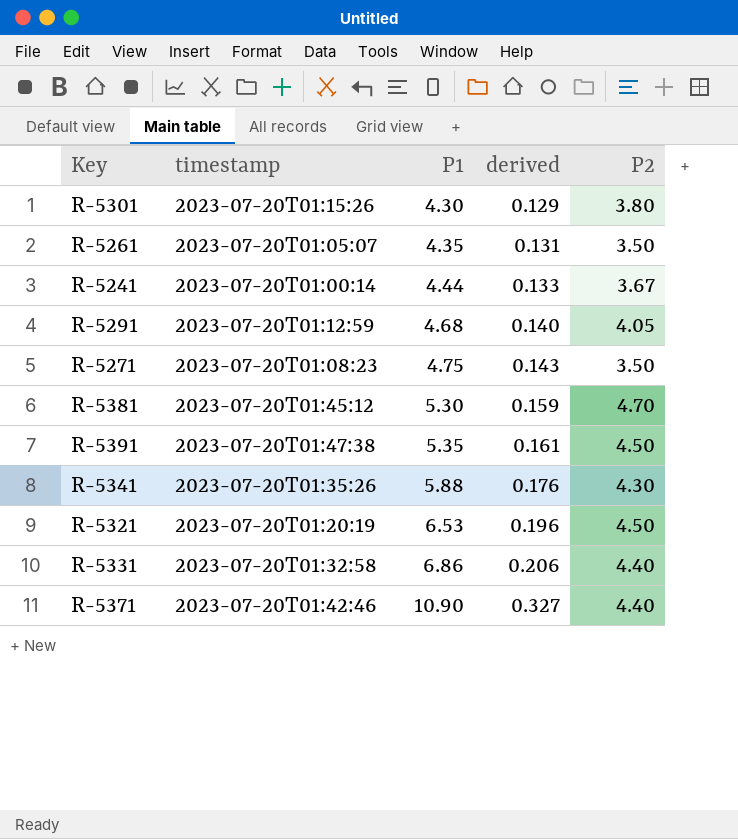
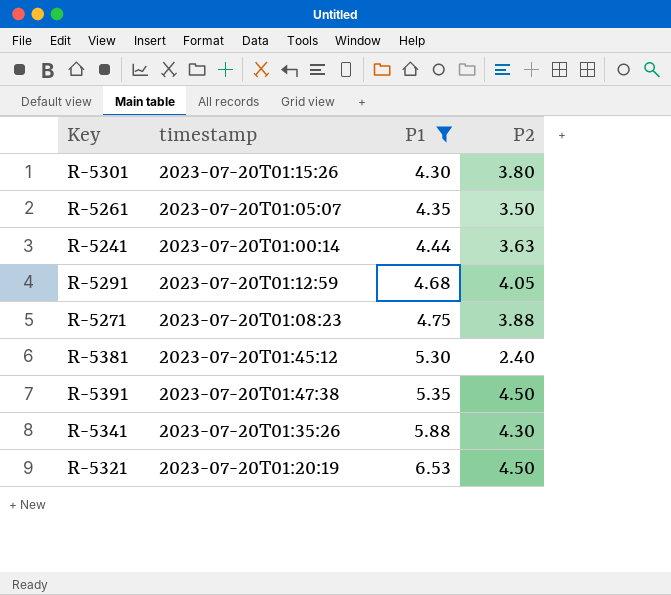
filter: none -> P1 <= 6.53
column derived | formula: [P1] * 0.03 -> none
R-5241 | P2: 3.67 -> 3.63
R-5271 | P2: 3.50 -> 3.88
R-5381 | P2: 4.70 -> 2.40

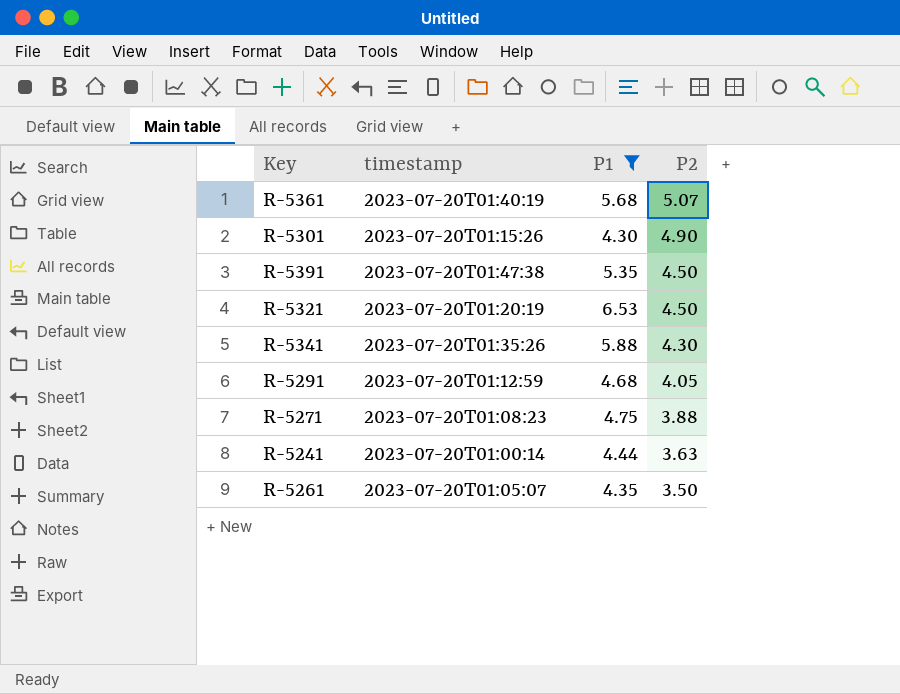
row order: P1 ascending -> P2 descending
row R-5381: 2023-07-20T01:45:12 | 5.30 | 2.40 -> none
row R-5361: none -> 2023-07-20T01:40:19 | 5.68 | 5.07
R-5301 | P2: 3.80 -> 4.90

